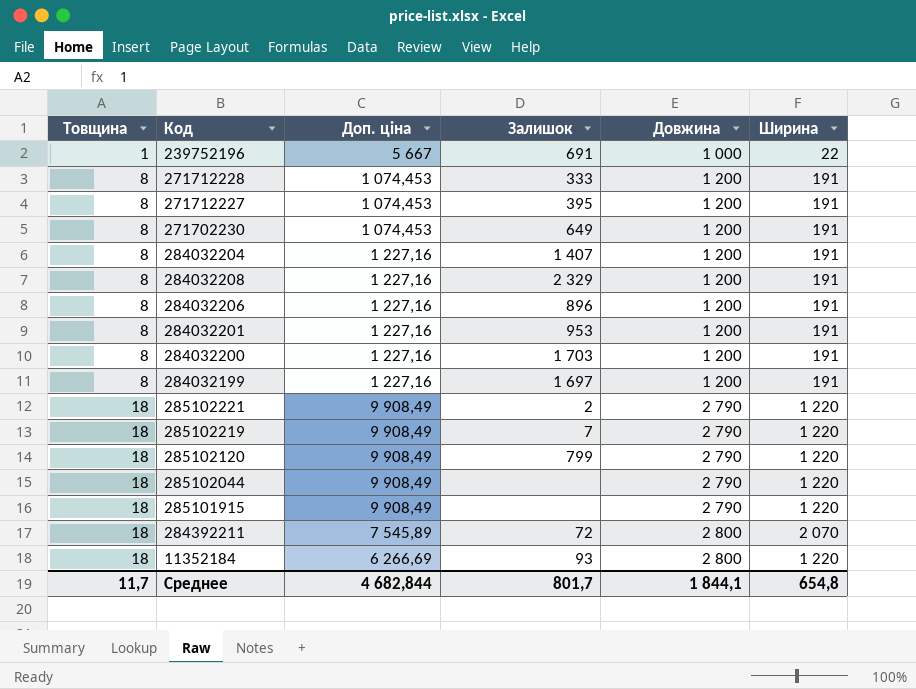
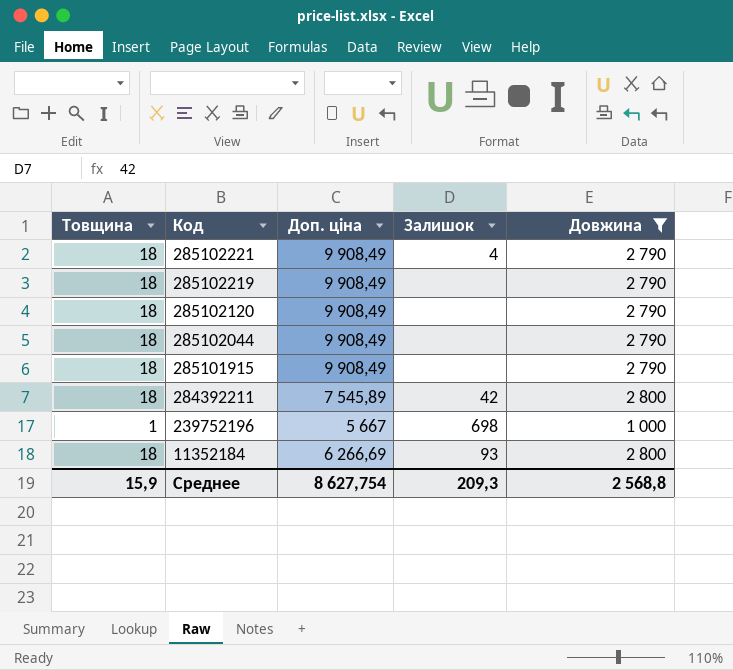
filter: none -> Довжина != 1 200
row order: Товщина ascending -> Код descending
column Ширина | position: 6 -> none
285102221 | Залишок: 2 -> 4
285102219 | Залишок: 7 -> none
285102120 | Залишок: 799 -> none
284392211 | Залишок: 72 -> 42
239752196 | Залишок: 691 -> 698
Среднее | Товщина: 11,7 -> 15,9
Среднее | Доп. ціна: 4 682,844 -> 8 627,754
Среднее | Залишок: 801,7 -> 209,3
Среднее | Довжина: 1 844,1 -> 2 568,8

